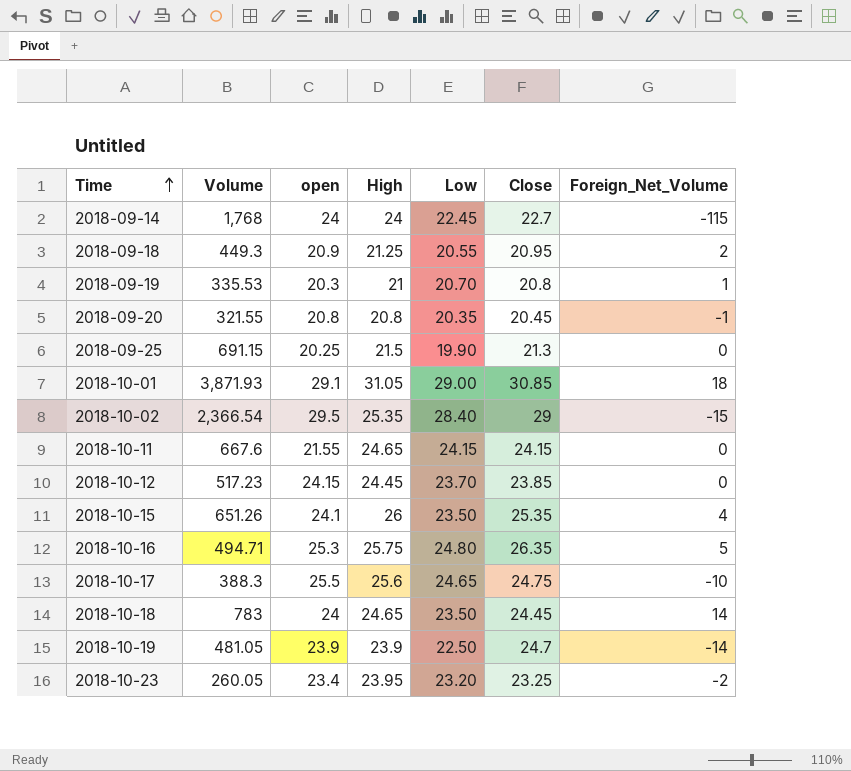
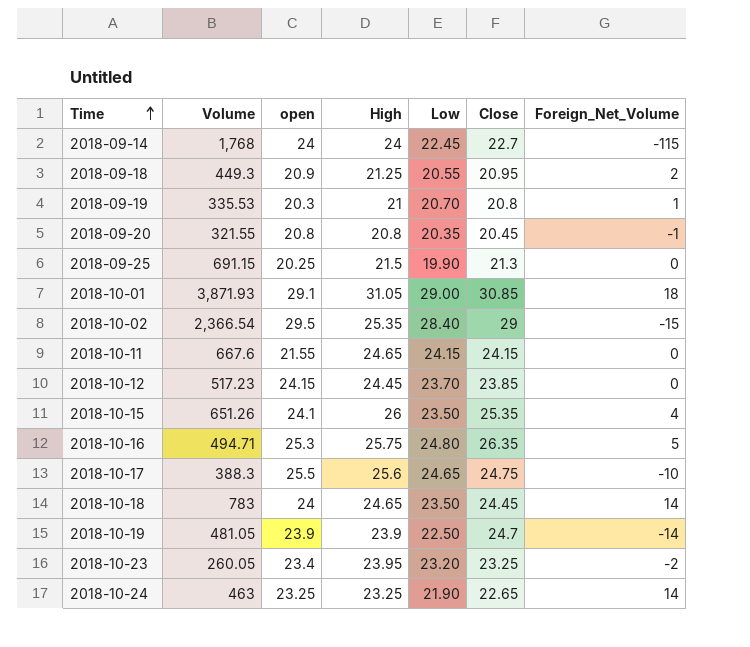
row 2018-10-24: none -> 463 | 23.25 | 23.25 | 21.90 | 22.65 | 14

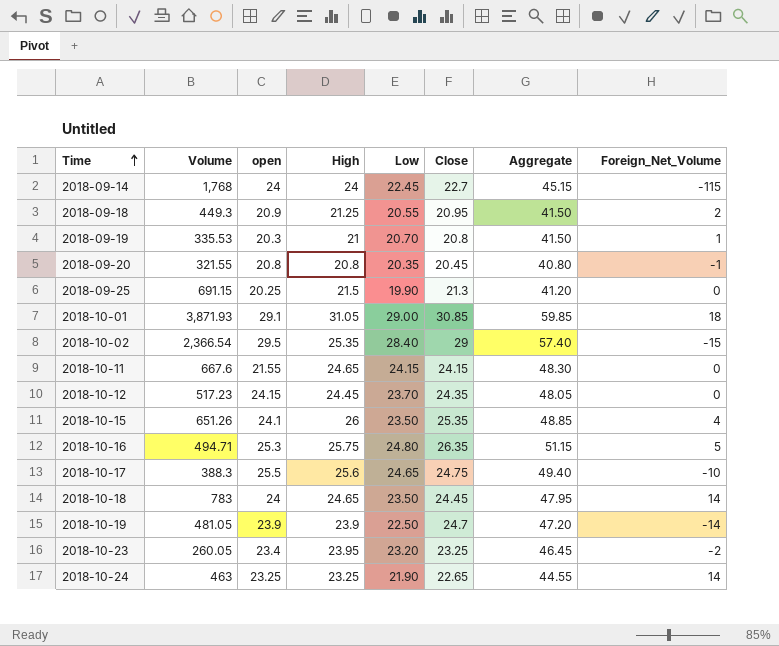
column Aggregate | formula: none -> [Low] + [Close]
2018-10-12 | Close: 23.85 -> 24.35

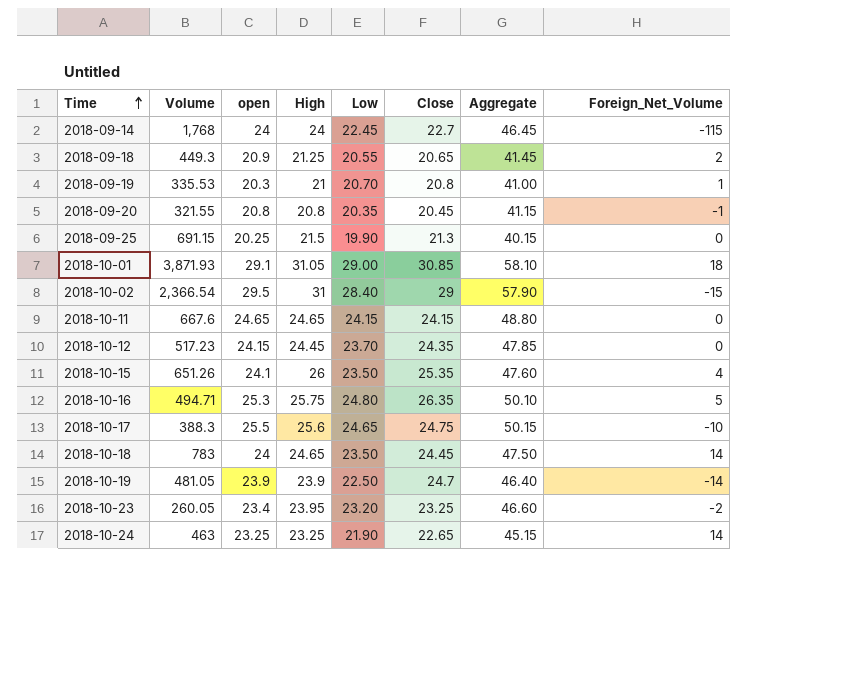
column Aggregate | formula: [Low] + [Close] -> [open] + [Low]
2018-09-18 | Close: 20.95 -> 20.65
2018-10-02 | High: 25.35 -> 31
2018-10-11 | open: 21.55 -> 24.65

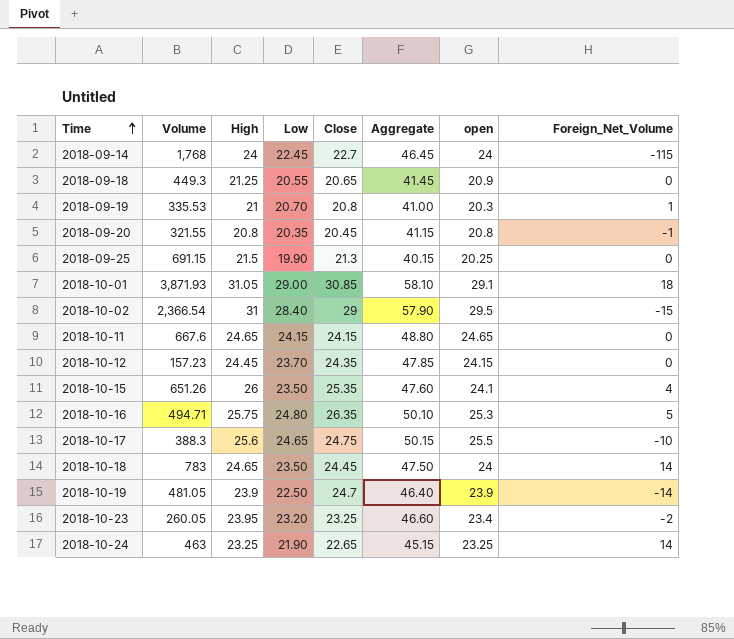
column open | position: 3 -> 7
2018-09-18 | Foreign_Net_Volume: 2 -> 0
2018-10-12 | Volume: 517.23 -> 157.23

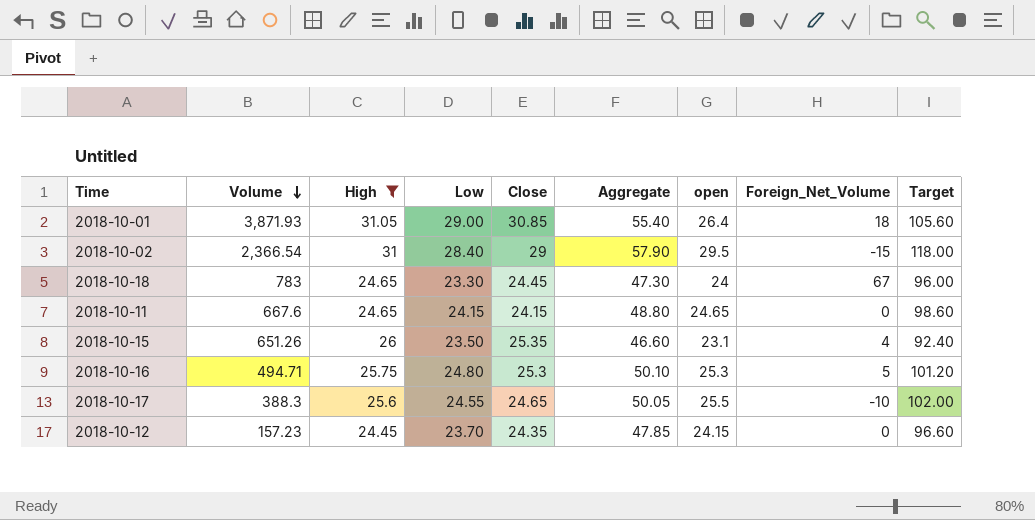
filter: none -> High >= 24.45
row order: Time ascending -> Volume descending
column Target | formula: none -> [open] * 4
2018-10-01 | Aggregate: 58.10 -> 55.40
2018-10-01 | open: 29.1 -> 26.4
2018-10-18 | Low: 23.50 -> 23.30
2018-10-18 | Aggregate: 47.50 -> 47.30
2018-10-18 | Foreign_Net_Volume: 14 -> 67
2018-10-15 | Aggregate: 47.60 -> 46.60
2018-10-15 | open: 24.1 -> 23.1
2018-10-16 | Close: 26.35 -> 25.3
2018-10-17 | Low: 24.65 -> 24.55
2018-10-17 | Close: 24.75 -> 24.65
2018-10-17 | Aggregate: 50.15 -> 50.05

